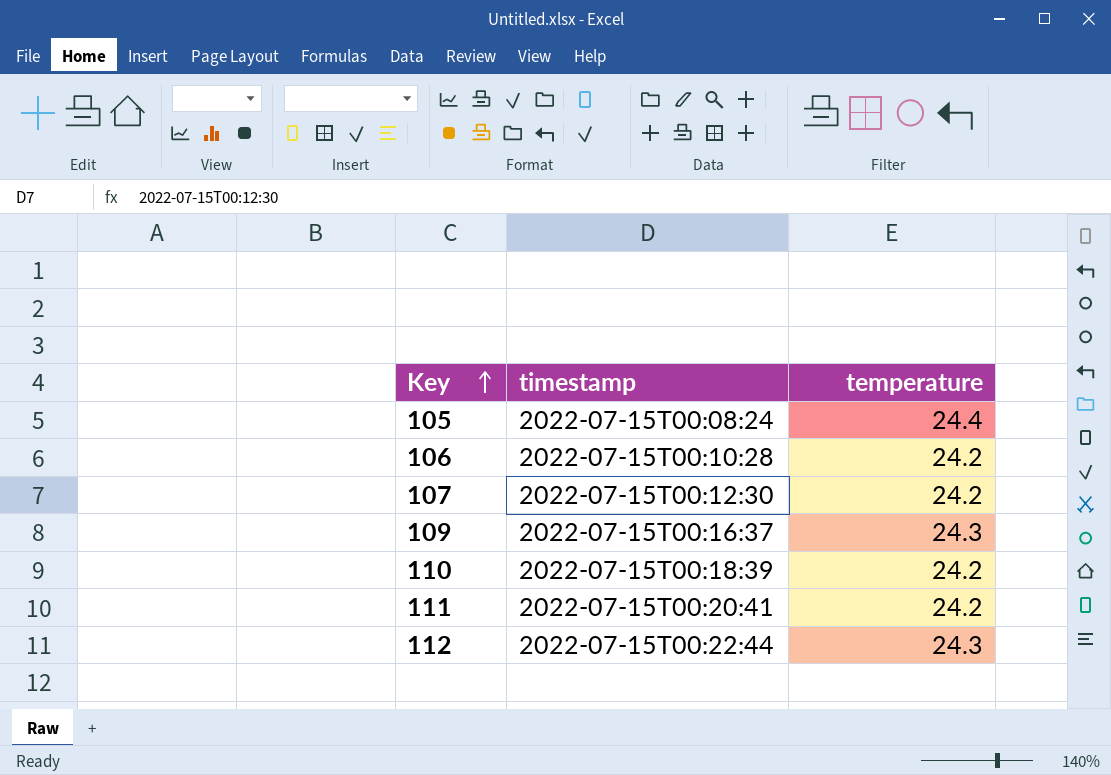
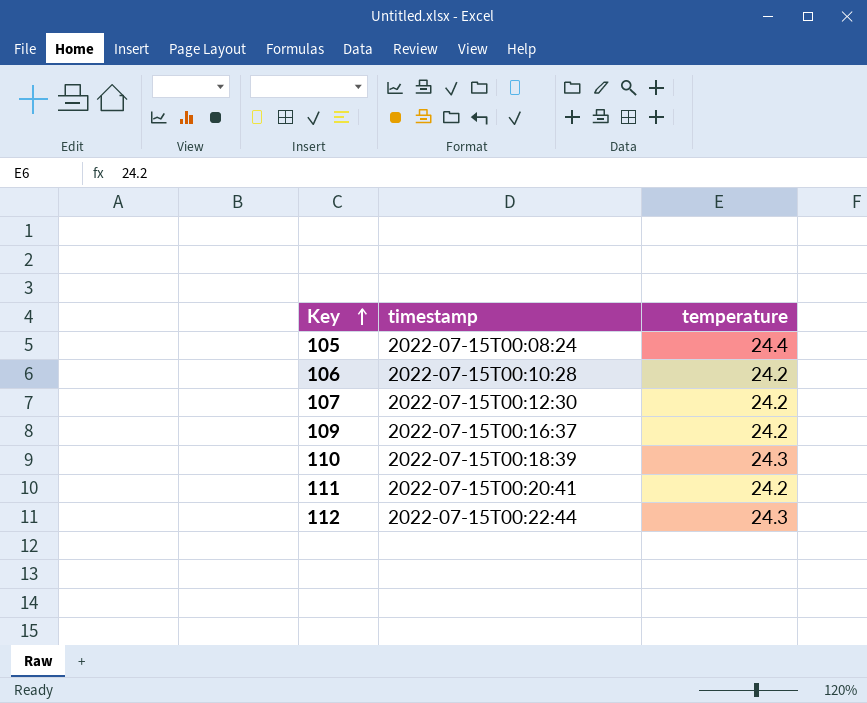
109 | temperature: 24.3 -> 24.2
110 | temperature: 24.2 -> 24.3

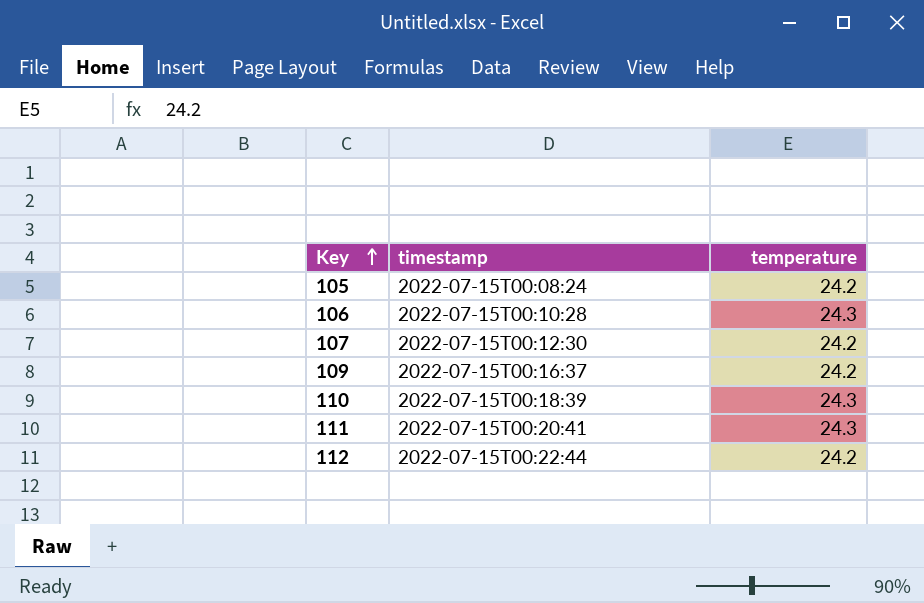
105 | temperature: 24.4 -> 24.2
106 | temperature: 24.2 -> 24.3
111 | temperature: 24.2 -> 24.3
112 | temperature: 24.3 -> 24.2

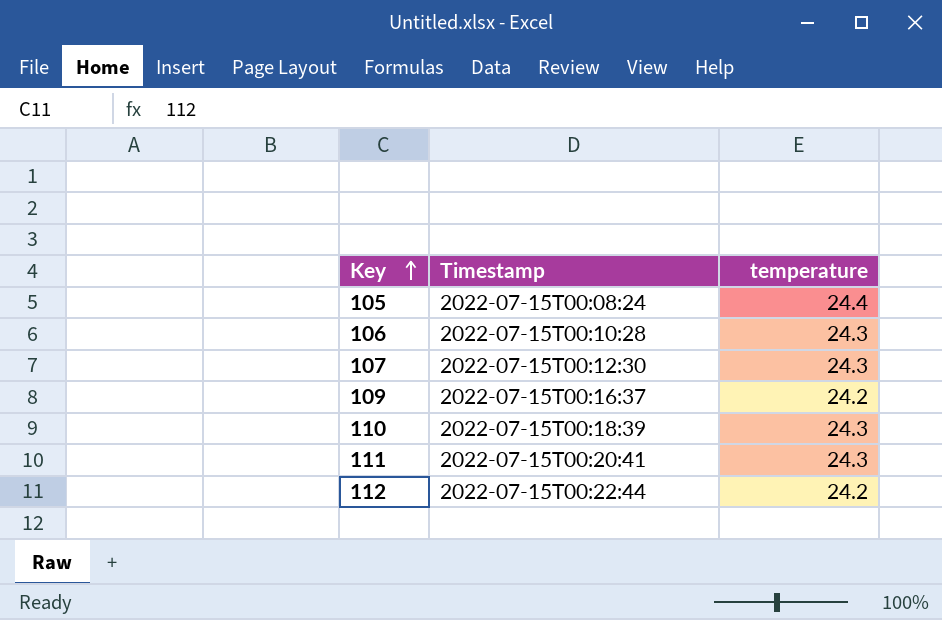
column name: timestamp -> Timestamp
105 | temperature: 24.2 -> 24.4
107 | temperature: 24.2 -> 24.3

